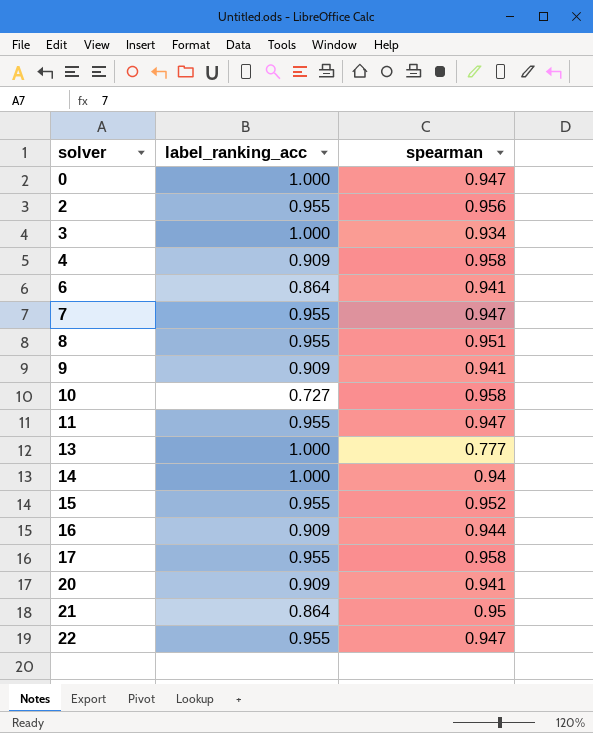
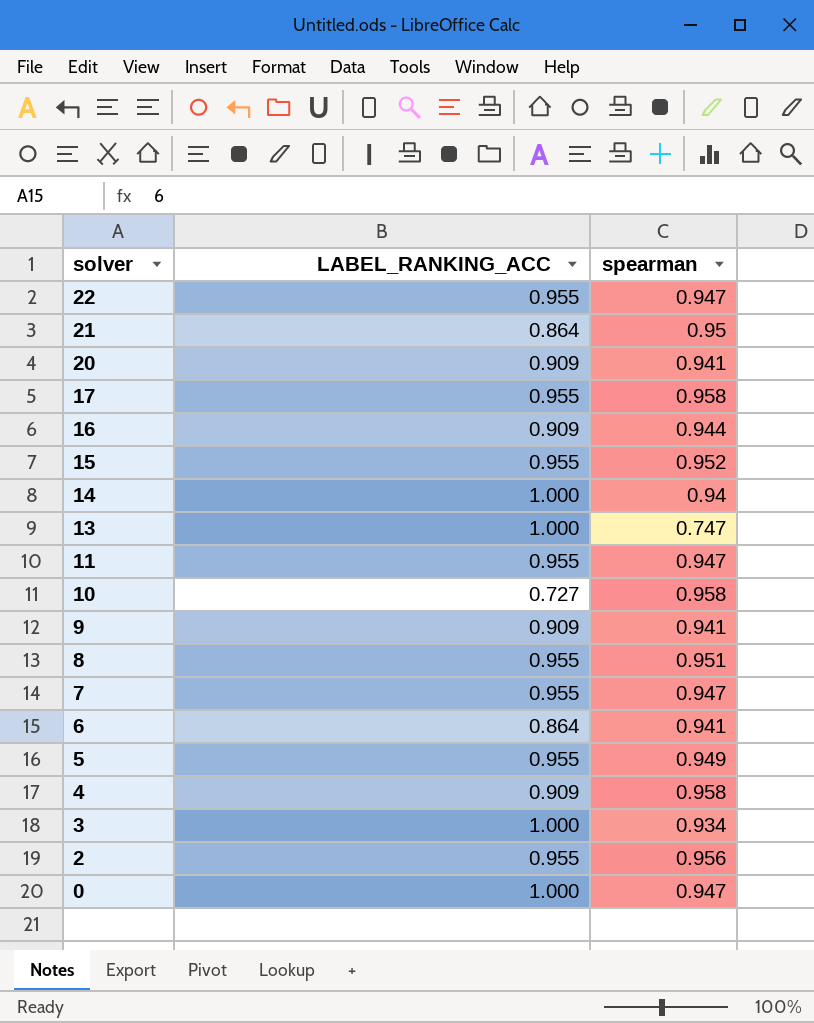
row order: solver ascending -> solver descending
column name: label_ranking_acc -> LABEL_RANKING_ACC
13 | spearman: 0.777 -> 0.747
row 5: none -> 0.955 | 0.949

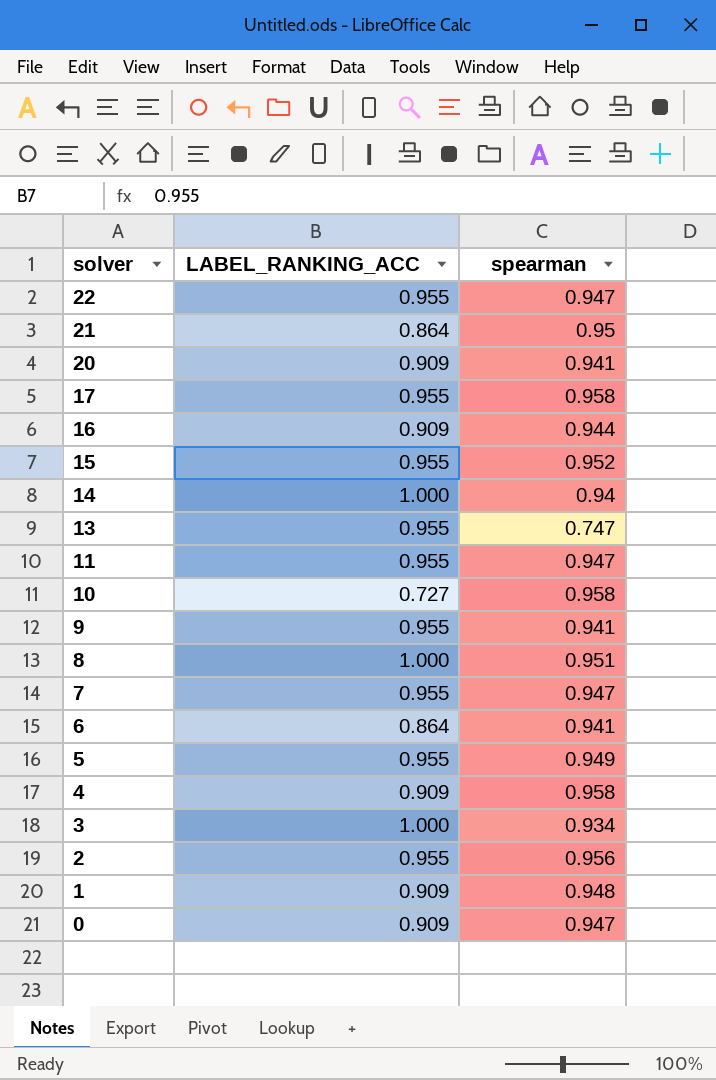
13 | LABEL_RANKING_ACC: 1.000 -> 0.955
9 | LABEL_RANKING_ACC: 0.909 -> 0.955
8 | LABEL_RANKING_ACC: 0.955 -> 1.000
row 1: none -> 0.909 | 0.948
0 | LABEL_RANKING_ACC: 1.000 -> 0.909

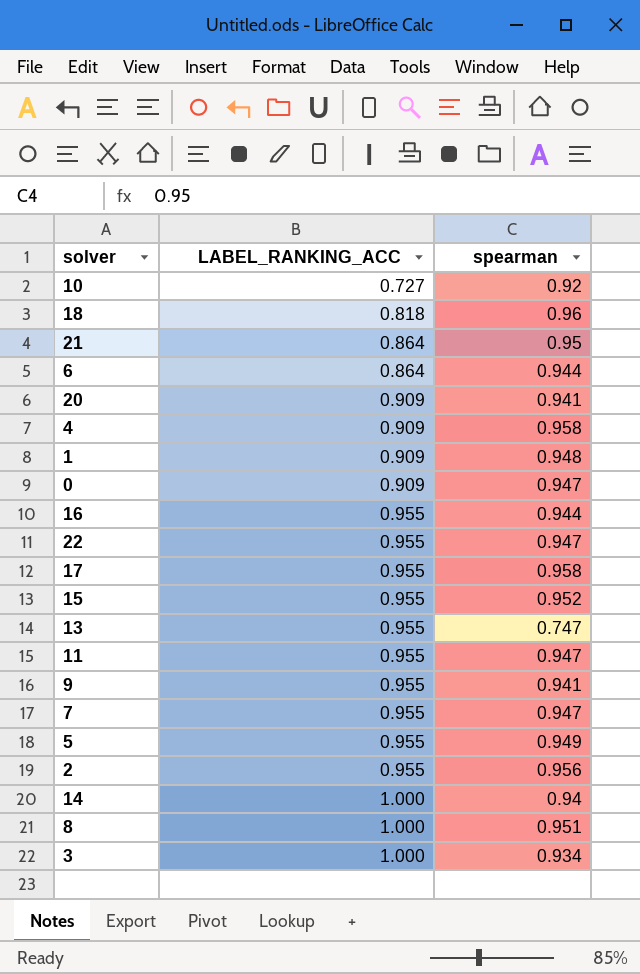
row order: solver descending -> LABEL_RANKING_ACC ascending
10 | spearman: 0.958 -> 0.92
row 18: none -> 0.818 | 0.96
6 | spearman: 0.941 -> 0.944
16 | LABEL_RANKING_ACC: 0.909 -> 0.955

